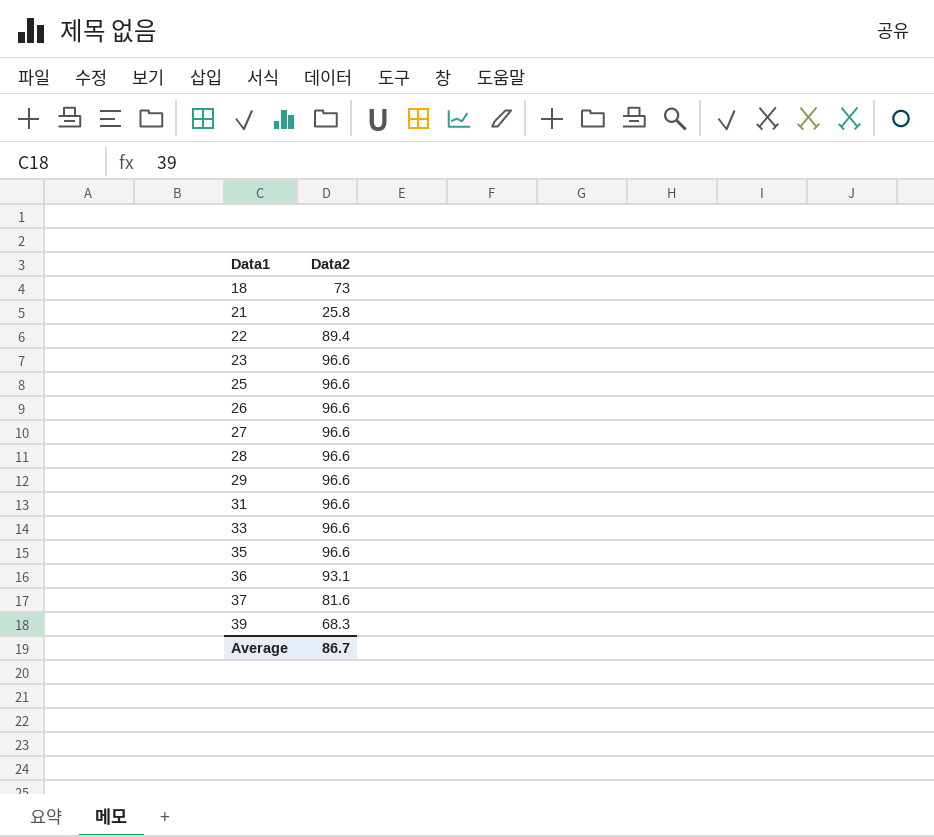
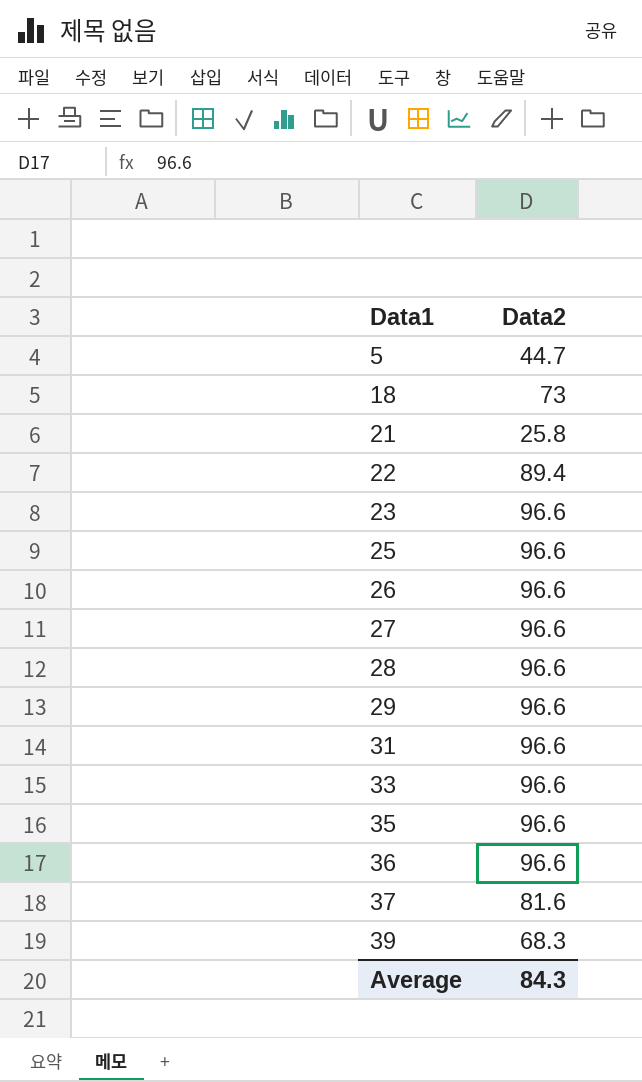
row 5: none -> 44.7
36 | Data2: 93.1 -> 96.6
Average | Data2: 86.7 -> 84.3

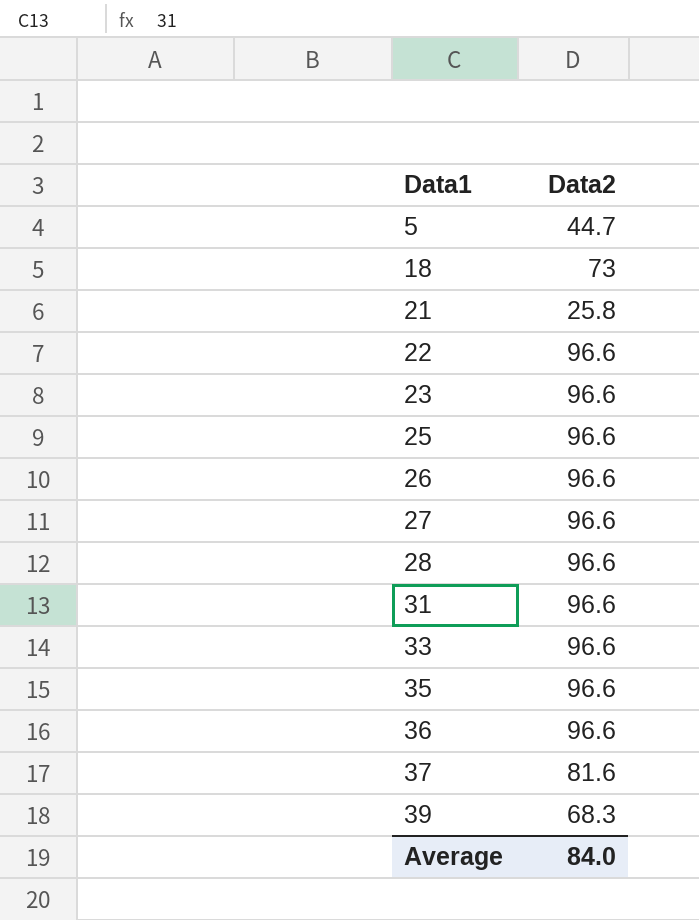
row 29: 96.6 -> none
22 | Data2: 89.4 -> 96.6
Average | Data2: 84.3 -> 84.0

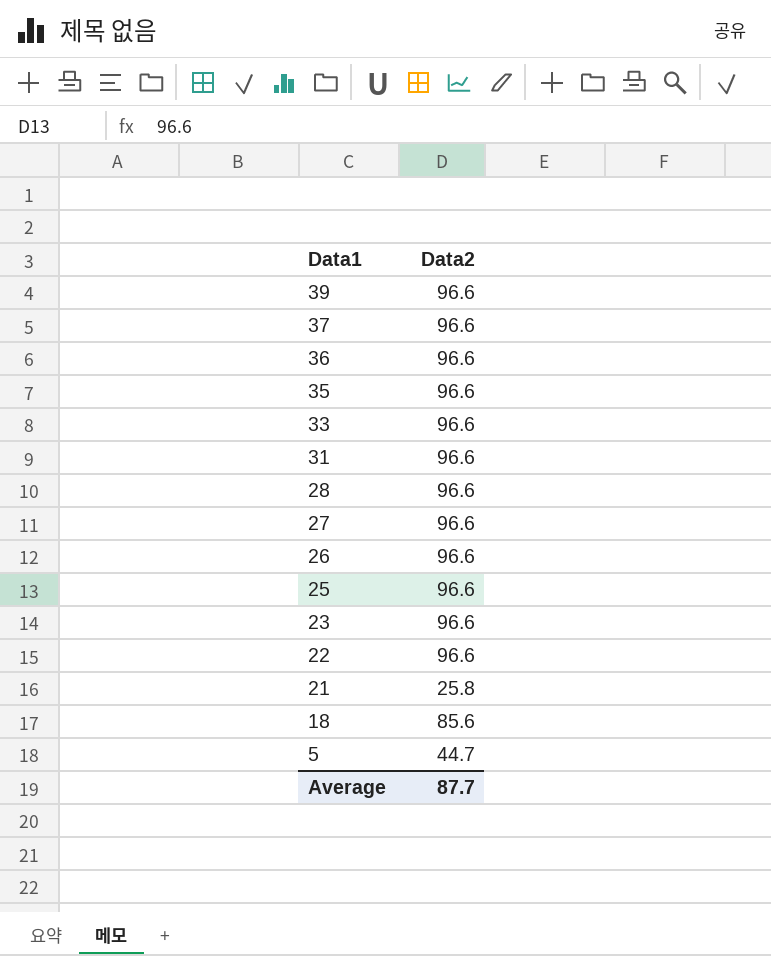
row order: Data1 ascending -> Data1 descending
39 | Data2: 68.3 -> 96.6
37 | Data2: 81.6 -> 96.6
18 | Data2: 73 -> 85.6
Average | Data2: 84.0 -> 87.7

